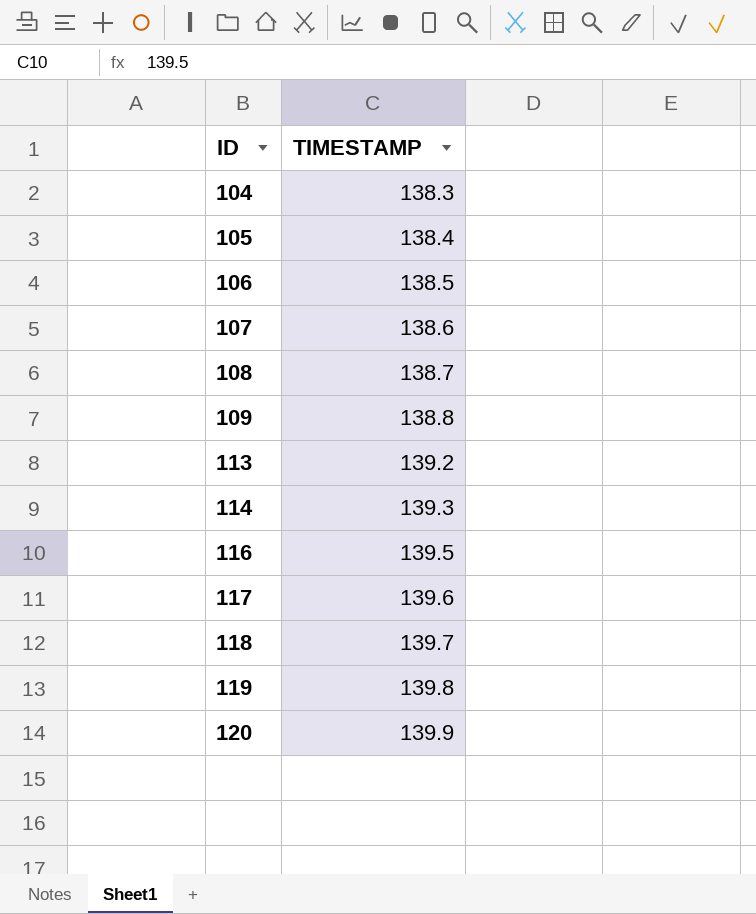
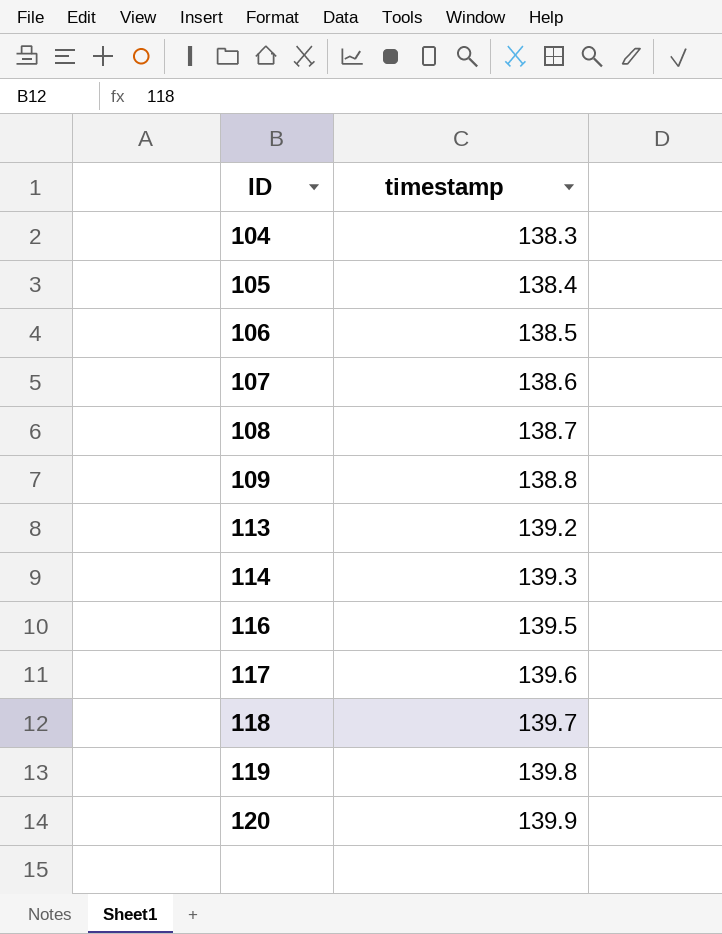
column name: TIMESTAMP -> timestamp

